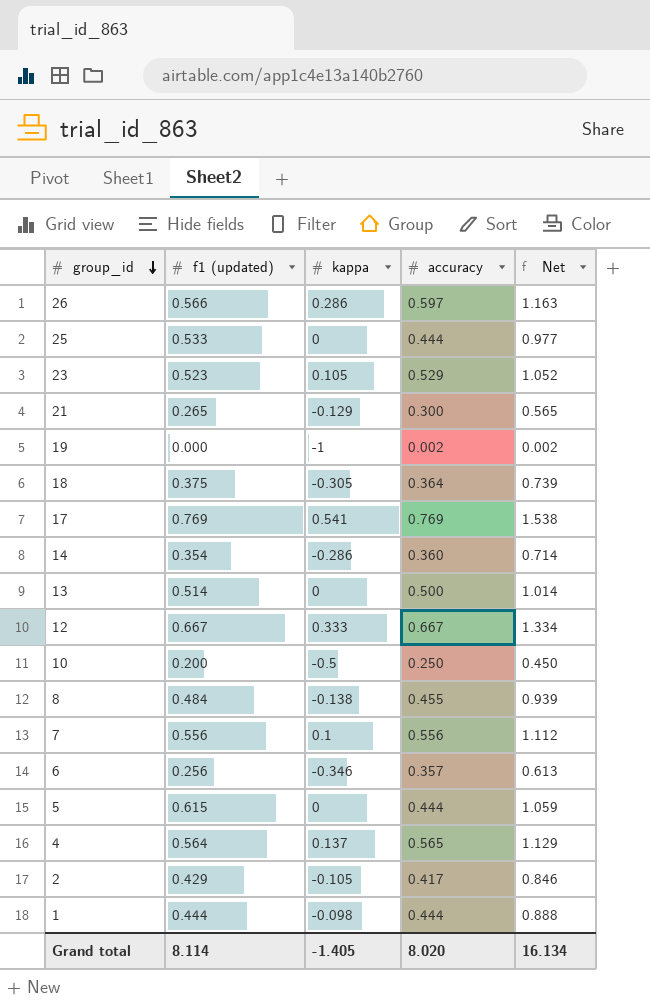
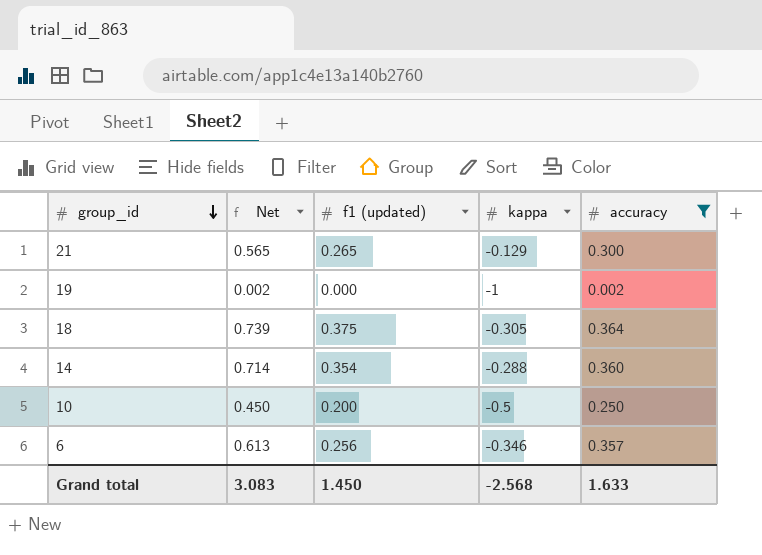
filter: none -> accuracy <= 0.364
column Net | position: 5 -> 2
14 | kappa: -0.286 -> -0.288
Grand total | Net: 16.134 -> 3.083
Grand total | f1 (updated): 8.114 -> 1.450
Grand total | kappa: -1.405 -> -2.568
Grand total | accuracy: 8.020 -> 1.633

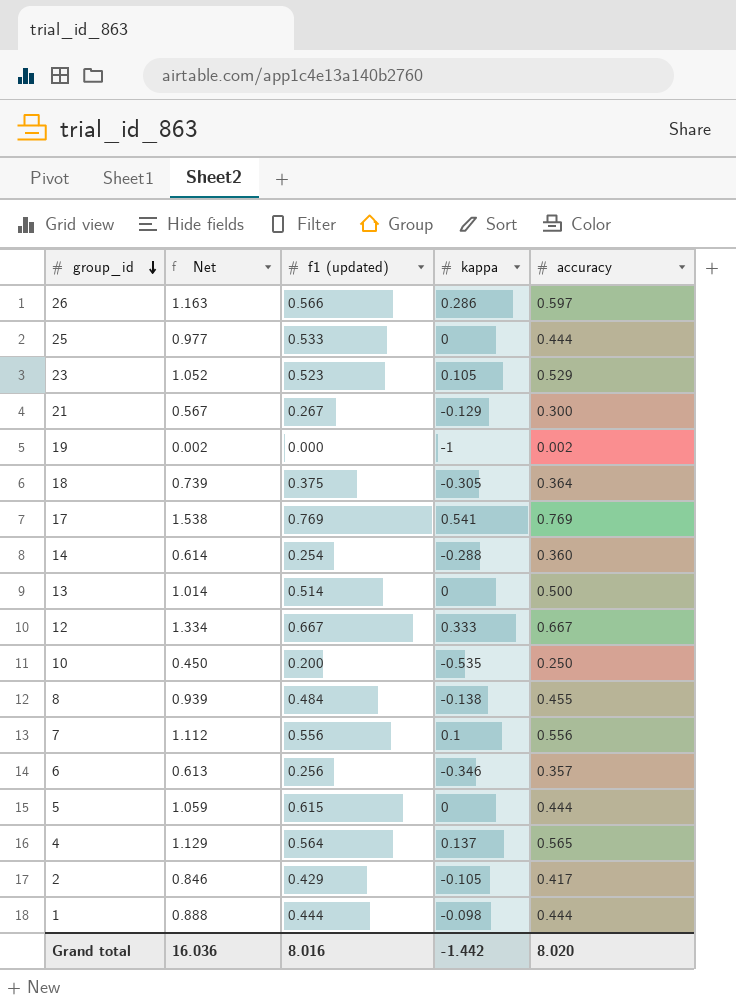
filter: accuracy <= 0.364 -> none
21 | Net: 0.565 -> 0.567
21 | f1 (updated): 0.265 -> 0.267
14 | Net: 0.714 -> 0.614
14 | f1 (updated): 0.354 -> 0.254
10 | kappa: -0.5 -> -0.535
Grand total | Net: 3.083 -> 16.036
Grand total | f1 (updated): 1.450 -> 8.016
Grand total | kappa: -2.568 -> -1.442
Grand total | accuracy: 1.633 -> 8.020

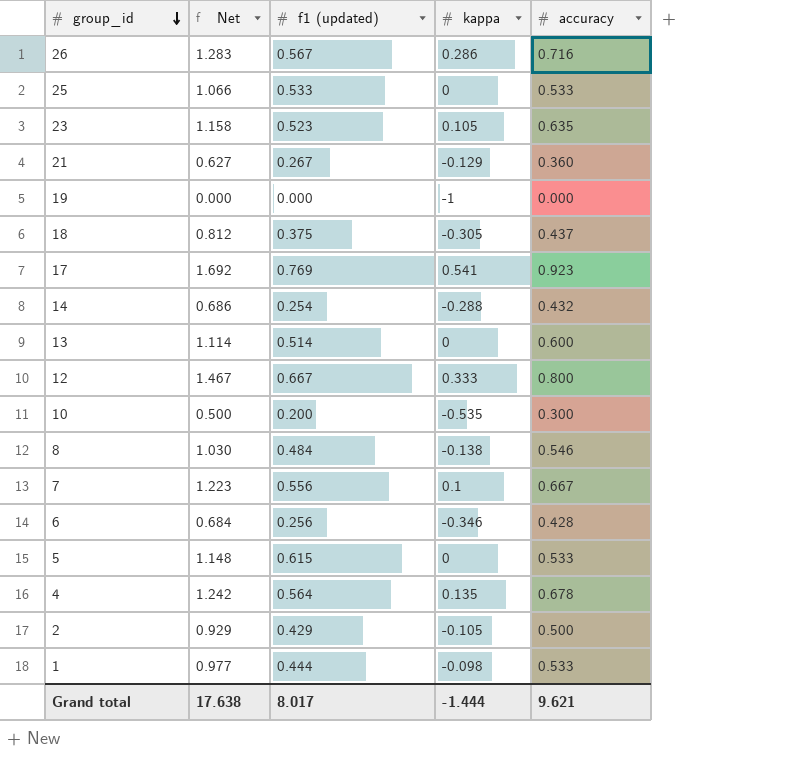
26 | Net: 1.163 -> 1.283
26 | f1 (updated): 0.566 -> 0.567
26 | accuracy: 0.597 -> 0.716
25 | Net: 0.977 -> 1.066
25 | accuracy: 0.444 -> 0.533
23 | Net: 1.052 -> 1.158
23 | accuracy: 0.529 -> 0.635
21 | Net: 0.567 -> 0.627
21 | accuracy: 0.300 -> 0.360
19 | Net: 0.002 -> 0.000
19 | accuracy: 0.002 -> 0.000
18 | Net: 0.739 -> 0.812
18 | accuracy: 0.364 -> 0.437
17 | Net: 1.538 -> 1.692
17 | accuracy: 0.769 -> 0.923
14 | Net: 0.614 -> 0.686
14 | accuracy: 0.360 -> 0.432
13 | Net: 1.014 -> 1.114
13 | accuracy: 0.500 -> 0.600
12 | Net: 1.334 -> 1.467
12 | accuracy: 0.667 -> 0.800
10 | Net: 0.450 -> 0.500
10 | accuracy: 0.250 -> 0.300
8 | Net: 0.939 -> 1.030
8 | accuracy: 0.455 -> 0.546
7 | Net: 1.112 -> 1.223
7 | accuracy: 0.556 -> 0.667
6 | Net: 0.613 -> 0.684
6 | accuracy: 0.357 -> 0.428
5 | Net: 1.059 -> 1.148
5 | accuracy: 0.444 -> 0.533
4 | Net: 1.129 -> 1.242
4 | kappa: 0.137 -> 0.135
4 | accuracy: 0.565 -> 0.678
2 | Net: 0.846 -> 0.929
2 | accuracy: 0.417 -> 0.500
1 | Net: 0.888 -> 0.977
1 | accuracy: 0.444 -> 0.533
Grand total | Net: 16.036 -> 17.638
Grand total | f1 (updated): 8.016 -> 8.017
Grand total | kappa: -1.442 -> -1.444
Grand total | accuracy: 8.020 -> 9.621

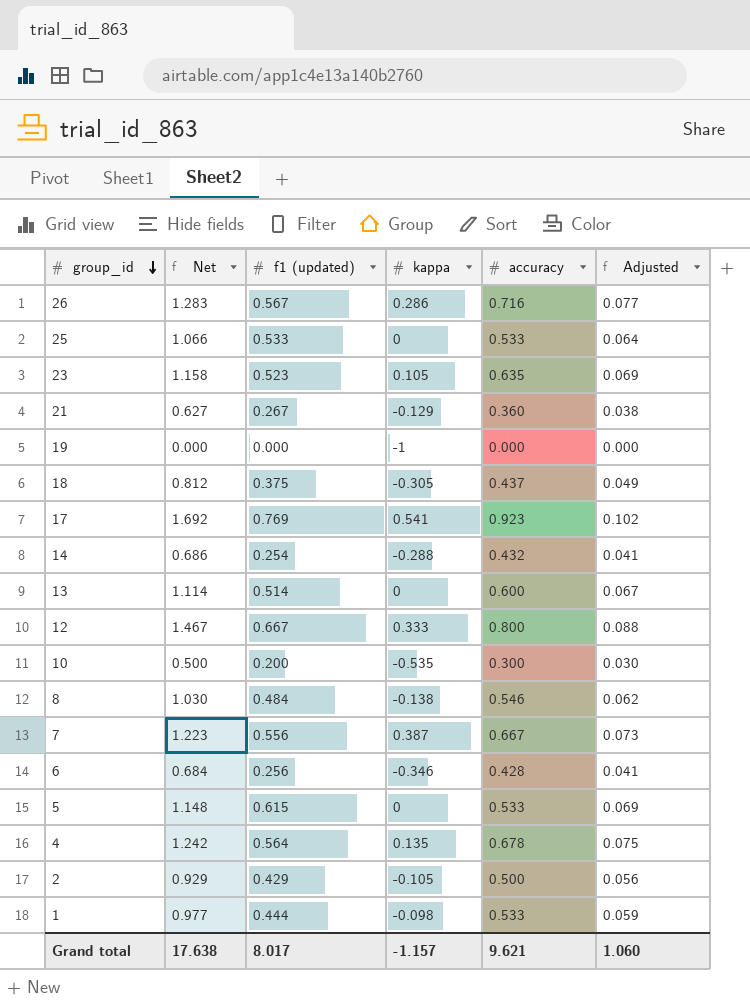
column Adjusted | formula: none -> [Net] * 0.06
7 | kappa: 0.1 -> 0.387
Grand total | kappa: -1.444 -> -1.157

